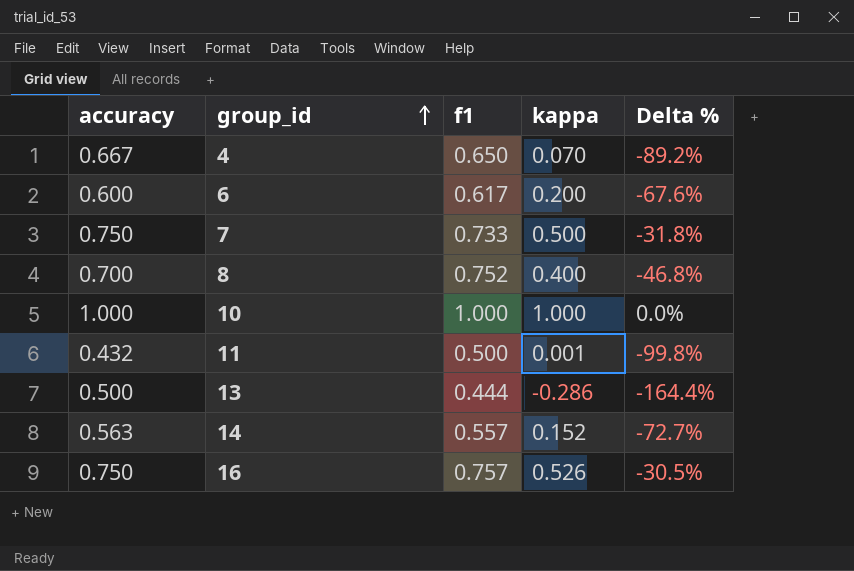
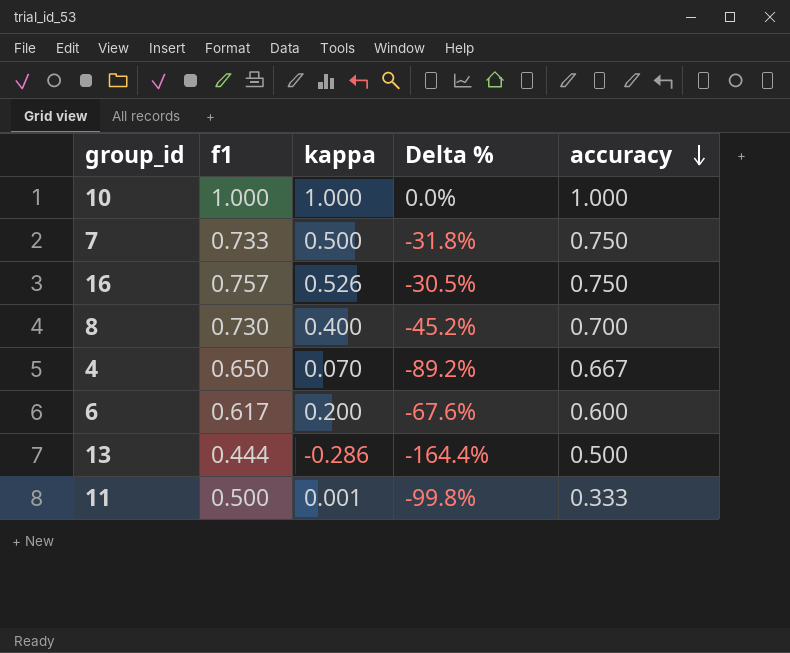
row order: group_id ascending -> accuracy descending
column accuracy | position: 1 -> 5
row 14: 0.563 | 0.557 | 0.152 | -72.7% -> none
8 | f1: 0.752 -> 0.730
8 | Delta %: -46.8% -> -45.2%
11 | accuracy: 0.432 -> 0.333

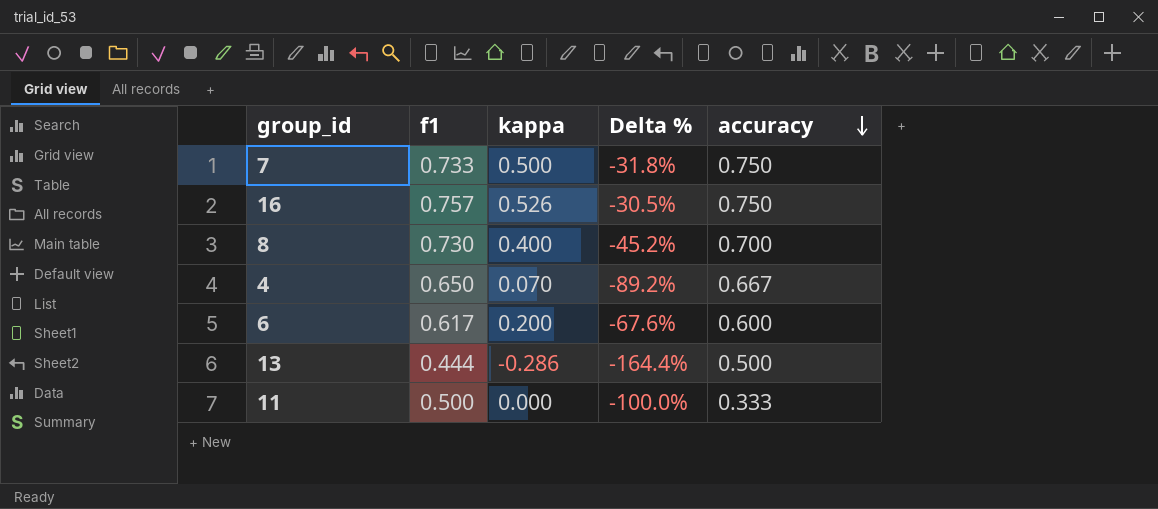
row 10: 1.000 | 1.000 | 0.0% | 1.000 -> none
11 | kappa: 0.001 -> 0.000
11 | Delta %: -99.8% -> -100.0%

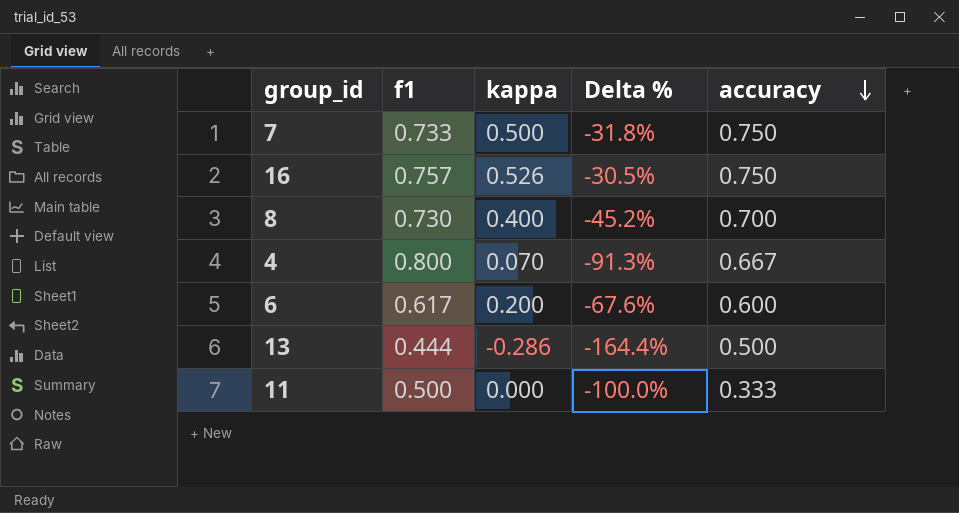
4 | f1: 0.650 -> 0.800
4 | Delta %: -89.2% -> -91.3%

